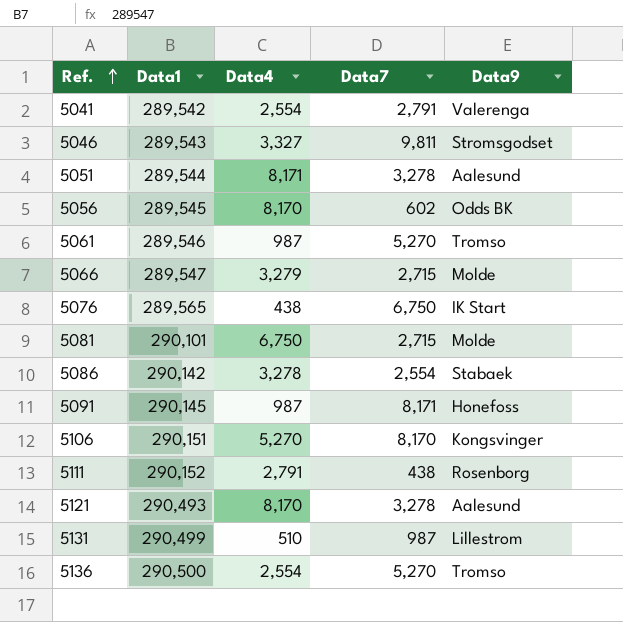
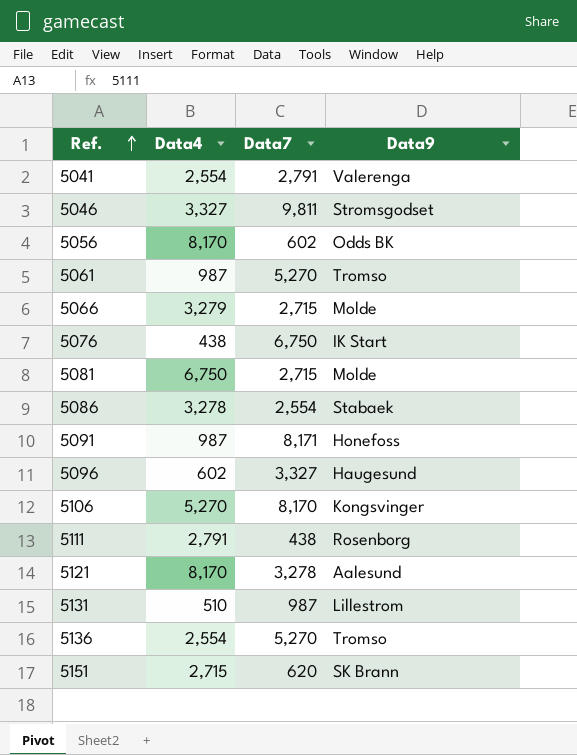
column Data1 | position: 2 -> none
row 5051: 289,544 | 8,171 | 3,278 | Aalesund -> none
row 5096: none -> 602 | 3,327 | Haugesund
row 5151: none -> 2,715 | 620 | SK Brann

